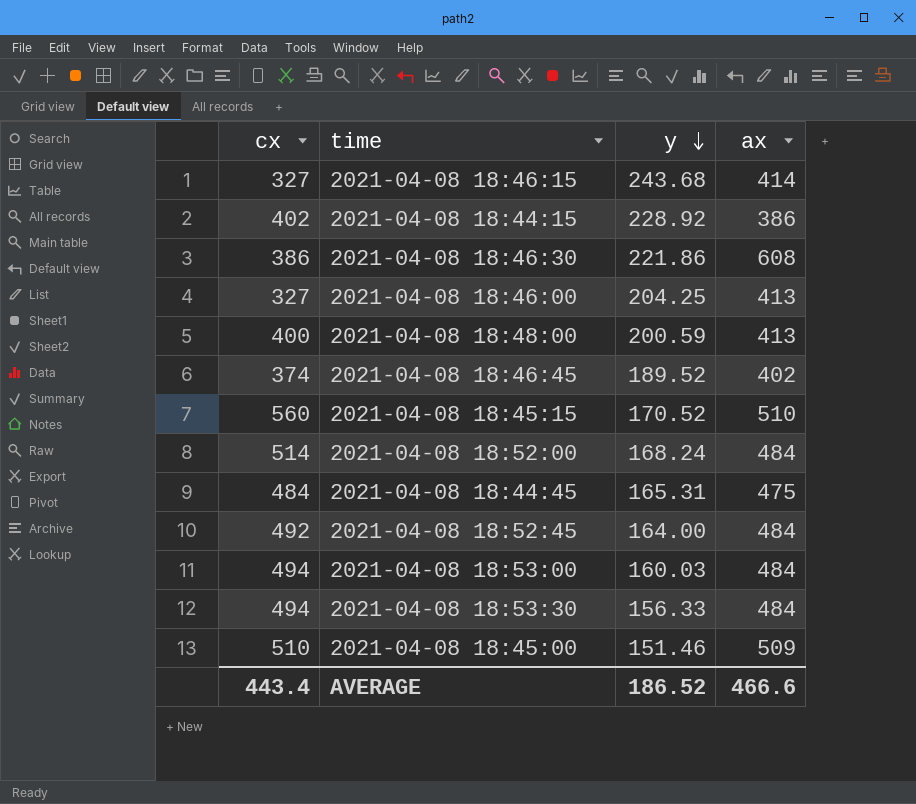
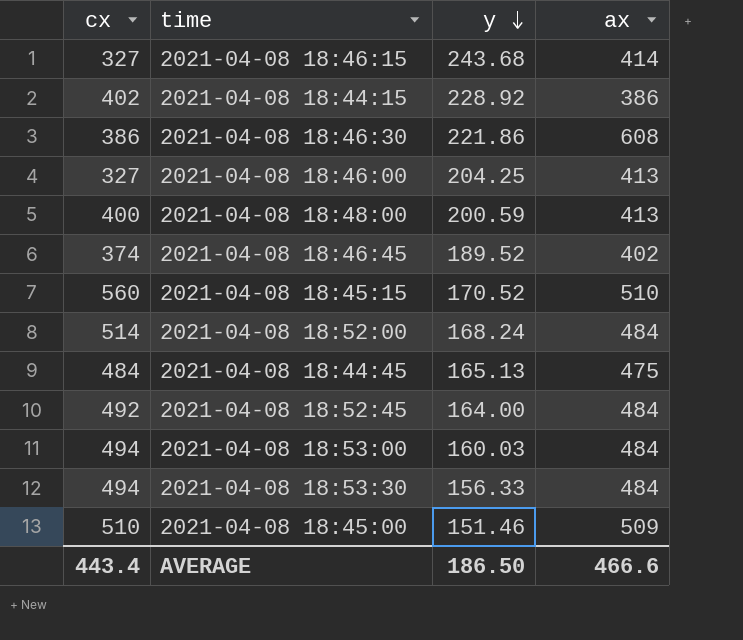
2021-04-08 18:44:45 | y: 165.31 -> 165.13
AVERAGE | y: 186.52 -> 186.50

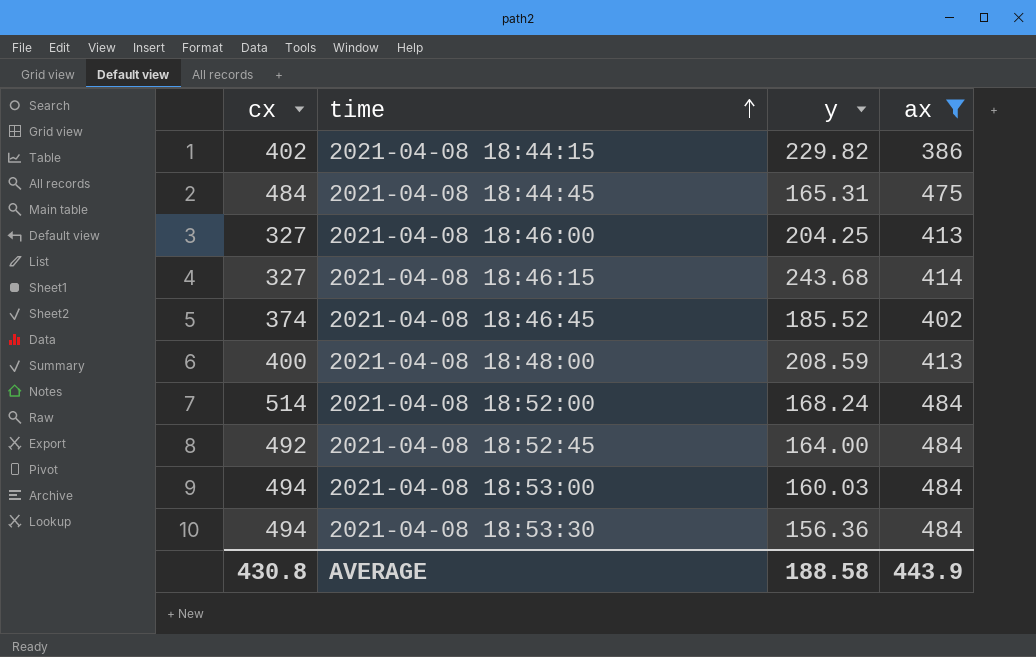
filter: none -> ax <= 484
row order: y descending -> time ascending
2021-04-08 18:44:15 | y: 228.92 -> 229.82
2021-04-08 18:44:45 | y: 165.13 -> 165.31
2021-04-08 18:46:45 | y: 189.52 -> 185.52
2021-04-08 18:48:00 | y: 200.59 -> 208.59
2021-04-08 18:53:30 | y: 156.33 -> 156.36
AVERAGE | cx: 443.4 -> 430.8
AVERAGE | y: 186.50 -> 188.58
AVERAGE | ax: 466.6 -> 443.9

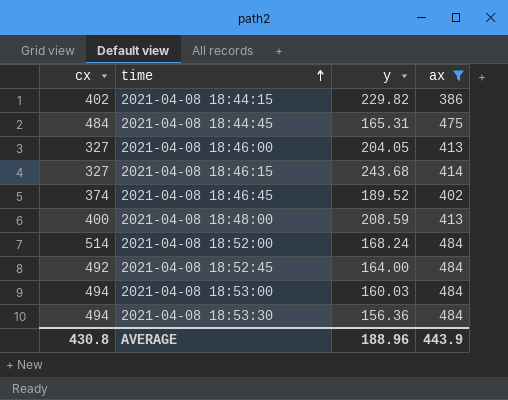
2021-04-08 18:46:00 | y: 204.25 -> 204.05
2021-04-08 18:46:45 | y: 185.52 -> 189.52
AVERAGE | y: 188.58 -> 188.96

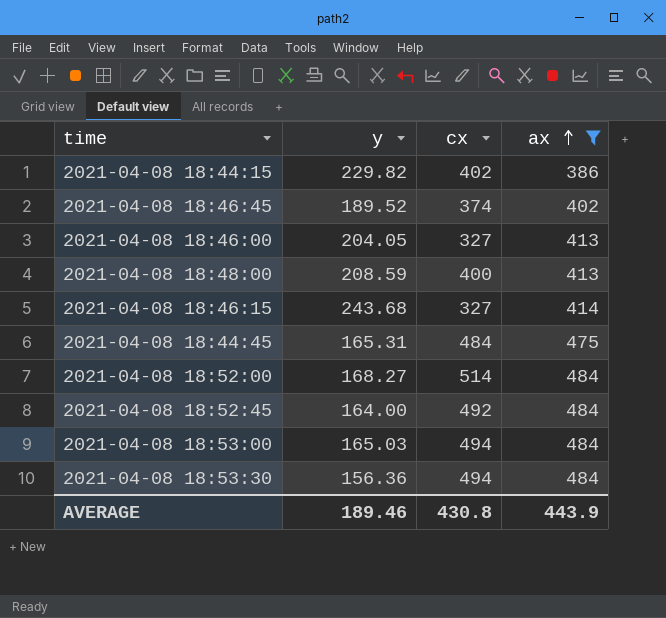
row order: time ascending -> ax ascending
column cx | position: 1 -> 3
2021-04-08 18:52:00 | y: 168.24 -> 168.27
2021-04-08 18:53:00 | y: 160.03 -> 165.03
AVERAGE | y: 188.96 -> 189.46

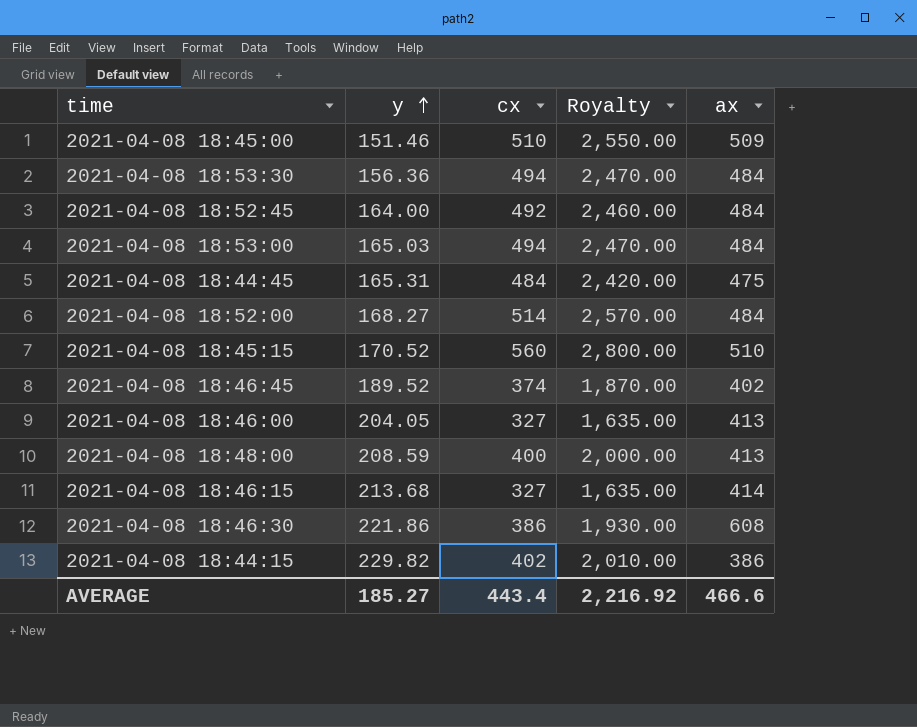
filter: ax <= 484 -> none
row order: ax ascending -> y ascending
column Royalty | formula: none -> [cx] * 5
2021-04-08 18:46:15 | y: 243.68 -> 213.68
AVERAGE | y: 189.46 -> 185.27
AVERAGE | cx: 430.8 -> 443.4
AVERAGE | ax: 443.9 -> 466.6

